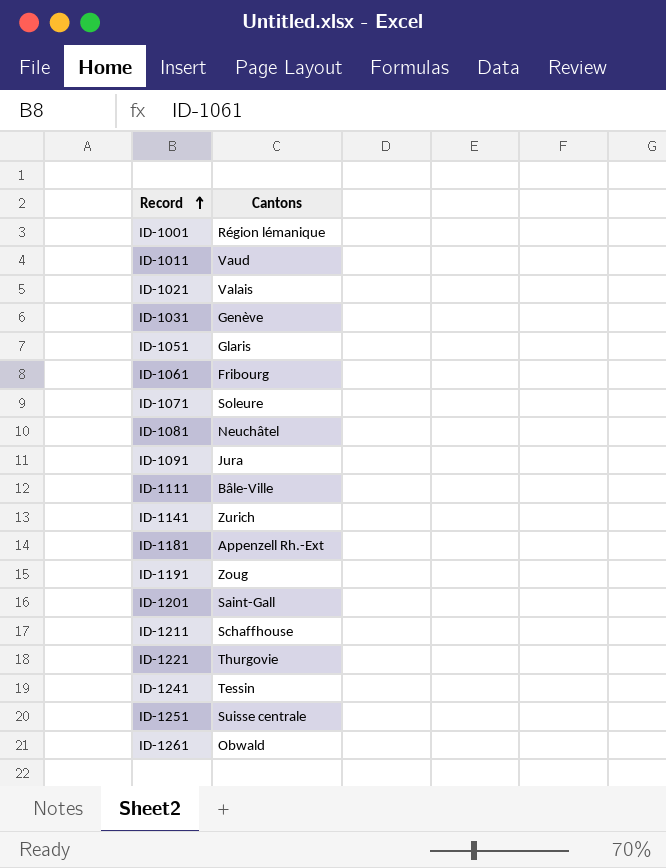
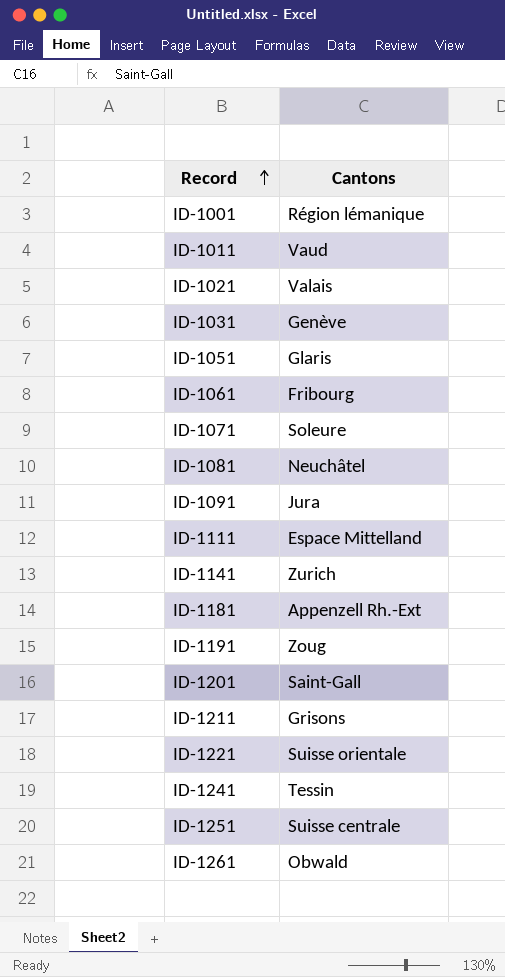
ID-1111 | Cantons: Bâle-Ville -> Espace Mittelland
ID-1211 | Cantons: Schaffhouse -> Grisons
ID-1221 | Cantons: Thurgovie -> Suisse orientale

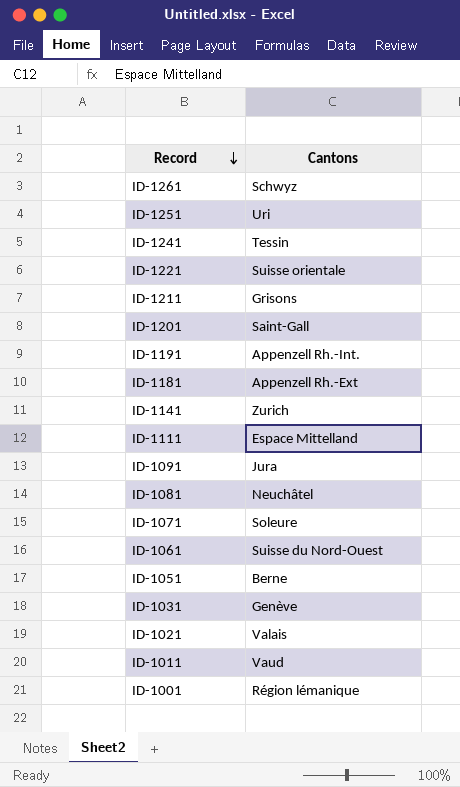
row order: Record ascending -> Record descending
ID-1261 | Cantons: Obwald -> Schwyz
ID-1251 | Cantons: Suisse centrale -> Uri
ID-1191 | Cantons: Zoug -> Appenzell Rh.-Int.
ID-1061 | Cantons: Fribourg -> Suisse du Nord-Ouest
ID-1051 | Cantons: Glaris -> Berne

